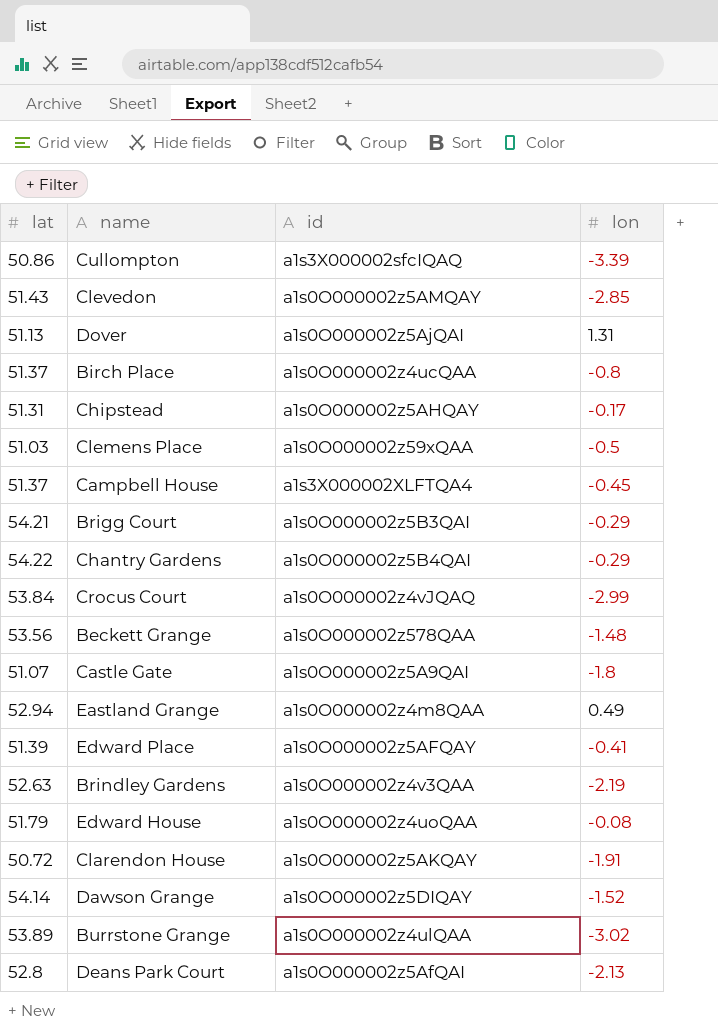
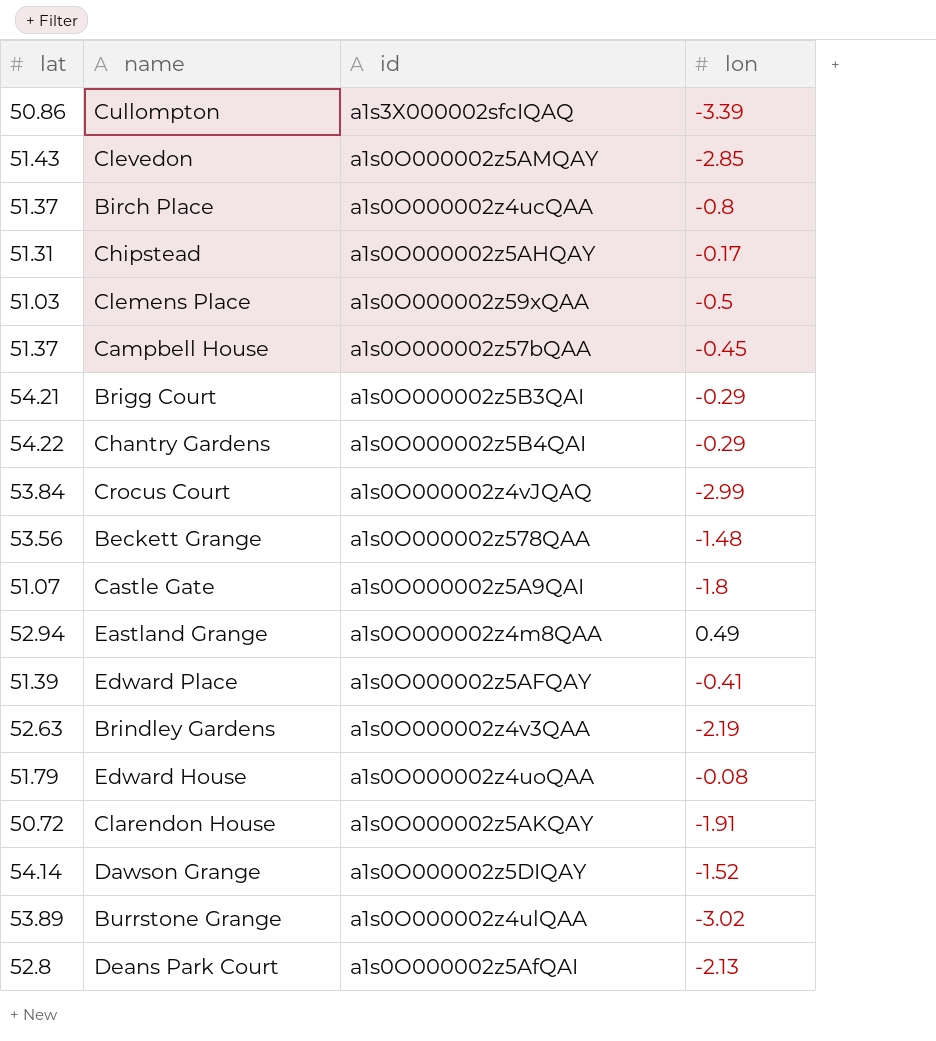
row Dover: 51.13 | a1s0O000002z5AjQAI | 1.31 -> none
Campbell House | id: a1s3X000002XLFTQA4 -> a1s0O000002z57bQAA

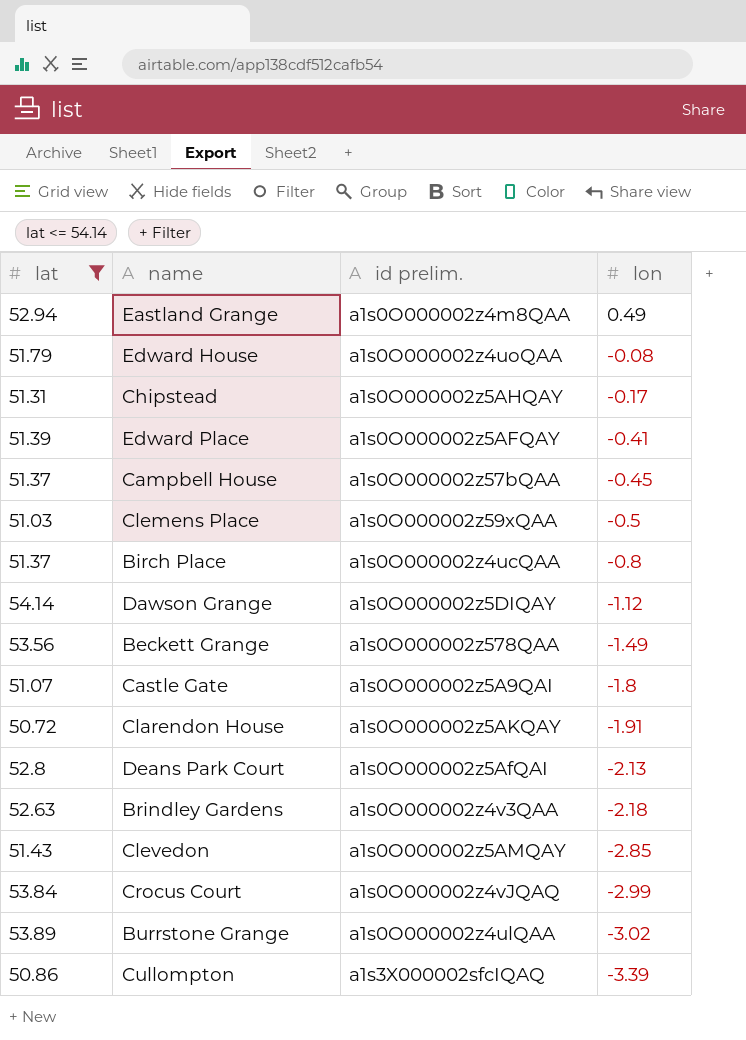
filter: none -> lat <= 54.14
row order: none -> lon descending
column name: id -> id prelim.
Dawson Grange | lon: -1.52 -> -1.12
Beckett Grange | lon: -1.48 -> -1.49
Brindley Gardens | lon: -2.19 -> -2.18

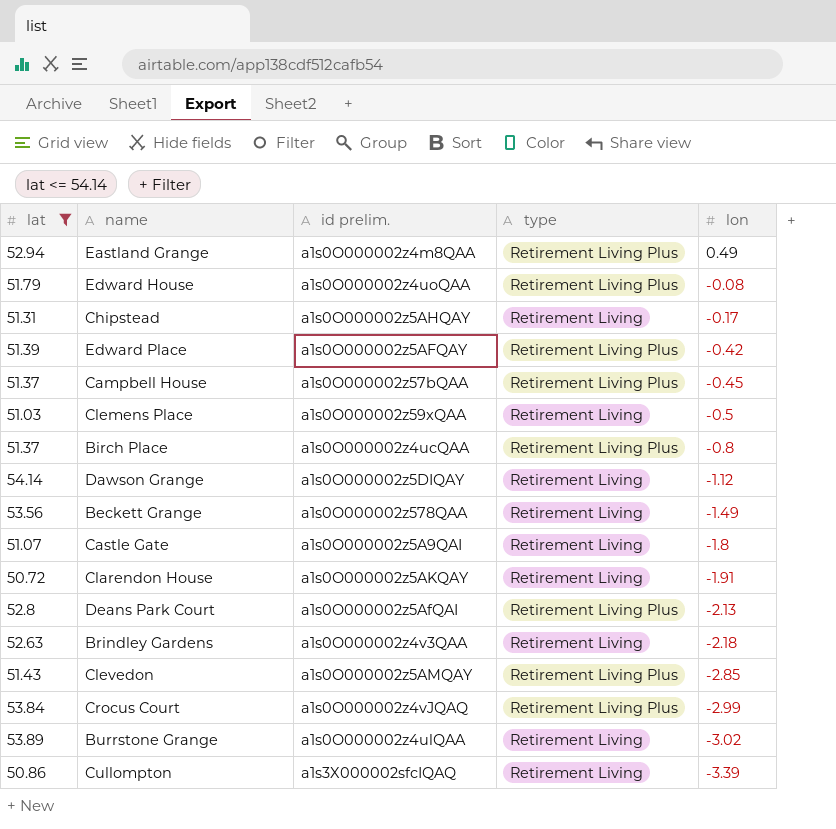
column type | position: none -> 4
Edward Place | lon: -0.41 -> -0.42

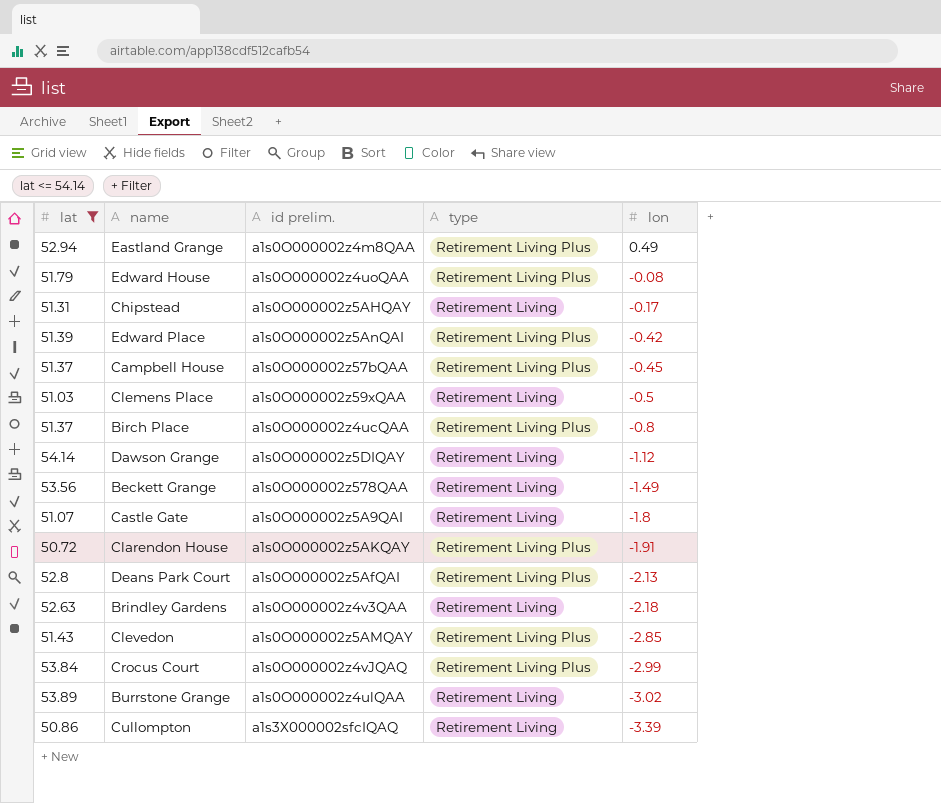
Edward Place | id prelim.: a1s0O000002z5AFQAY -> a1s0O000002z5AnQAI
Clarendon House | type: Retirement Living -> Retirement Living Plus

